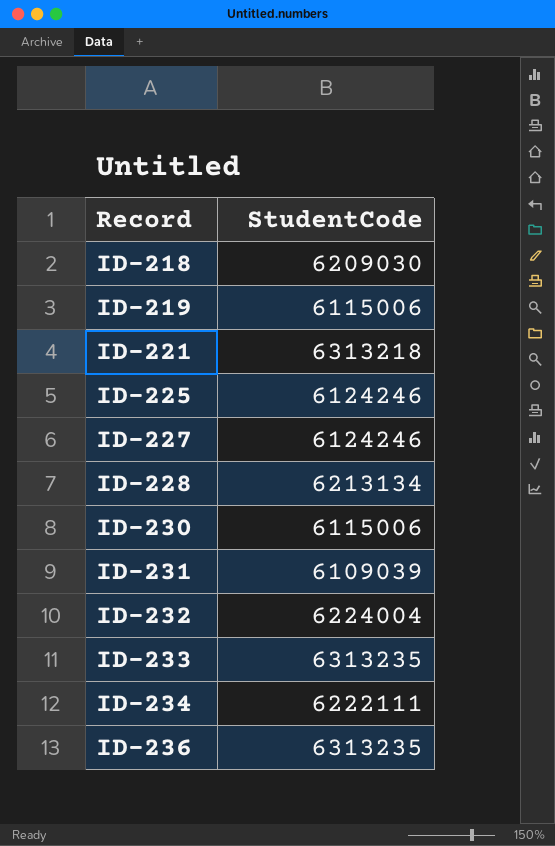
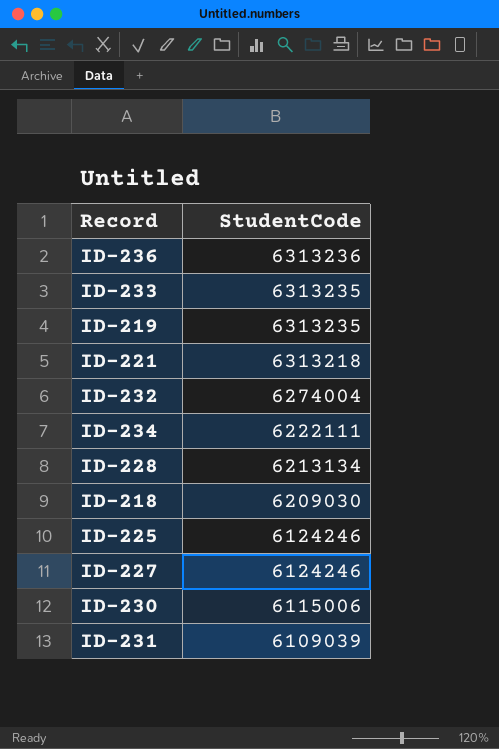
row order: Record ascending -> StudentCode descending
ID-236 | StudentCode: 6313235 -> 6313236
ID-219 | StudentCode: 6115006 -> 6313235
ID-232 | StudentCode: 6224004 -> 6274004

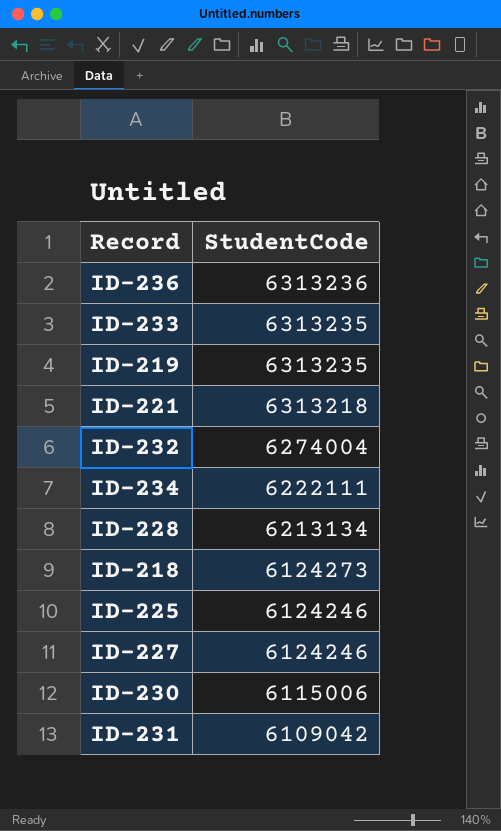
ID-218 | StudentCode: 6209030 -> 6124273
ID-231 | StudentCode: 6109039 -> 6109042

